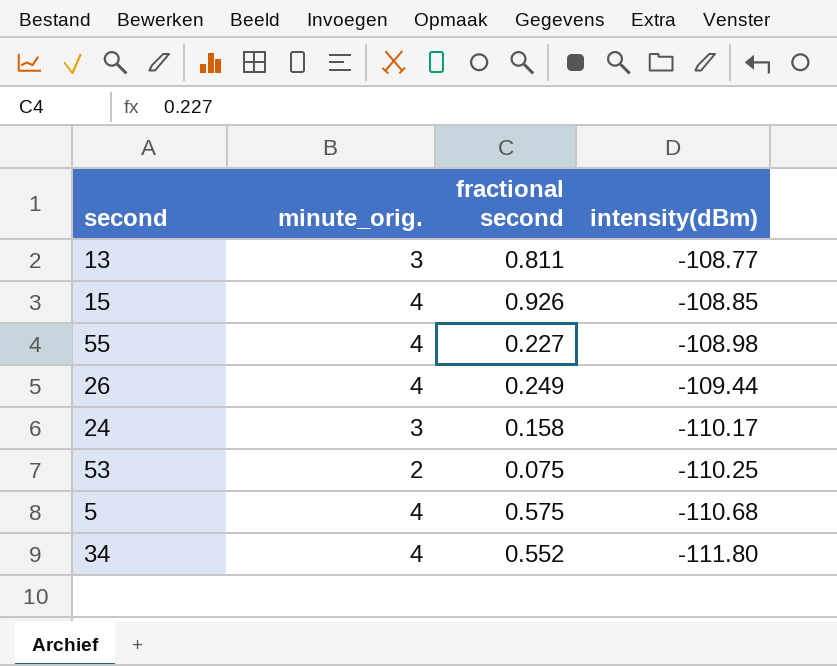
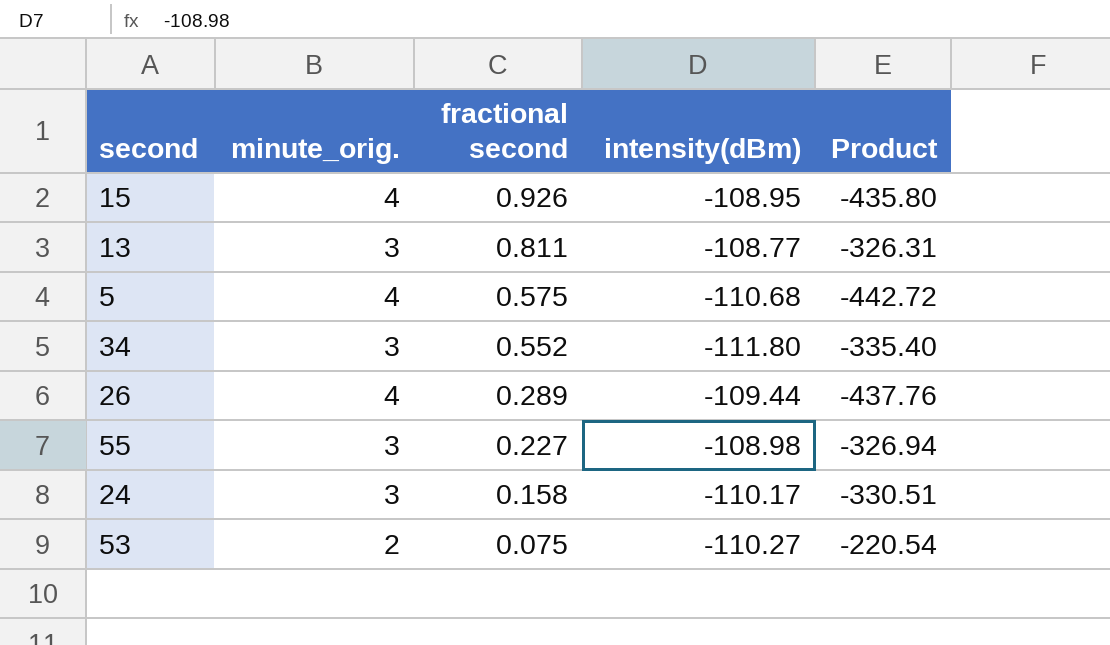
row order: intensity(dBm) descending -> fractional second descending
column Product | formula: none -> [minute_orig.] * [intensity(dBm)]
15 | intensity(dBm): -108.85 -> -108.95
34 | minute_orig.: 4 -> 3
26 | fractional second: 0.249 -> 0.289
55 | minute_orig.: 4 -> 3
53 | intensity(dBm): -110.25 -> -110.27

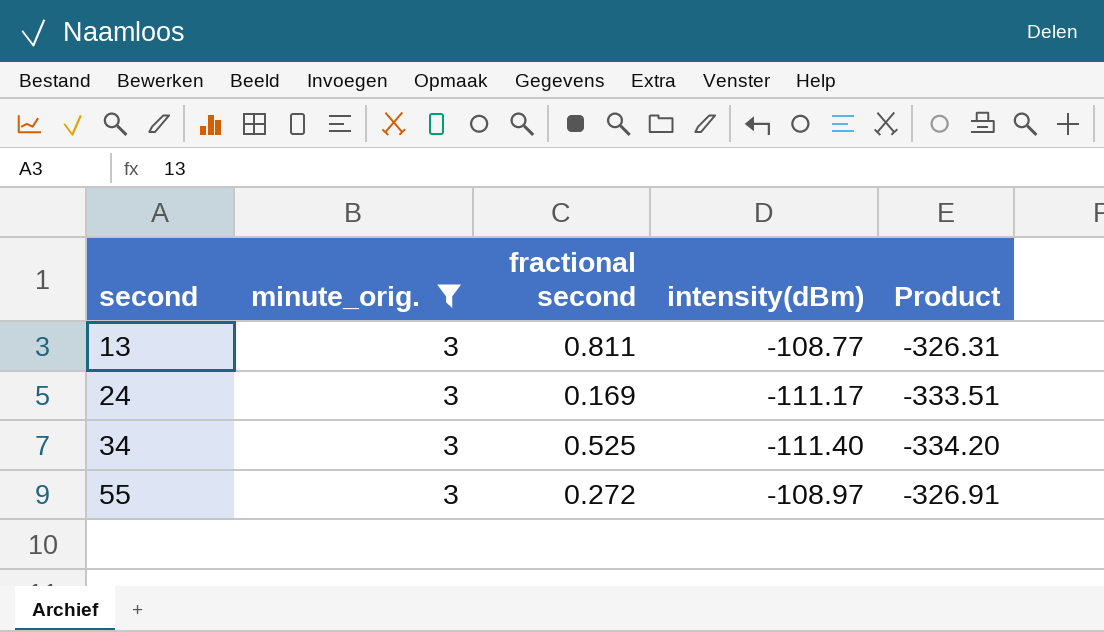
filter: none -> minute_orig. = 3
row order: fractional second descending -> second ascending
24 | fractional second: 0.158 -> 0.169
24 | intensity(dBm): -110.17 -> -111.17
24 | Product: -330.51 -> -333.51
34 | fractional second: 0.552 -> 0.525
34 | intensity(dBm): -111.80 -> -111.40
34 | Product: -335.40 -> -334.20
55 | fractional second: 0.227 -> 0.272
55 | intensity(dBm): -108.98 -> -108.97
55 | Product: -326.94 -> -326.91

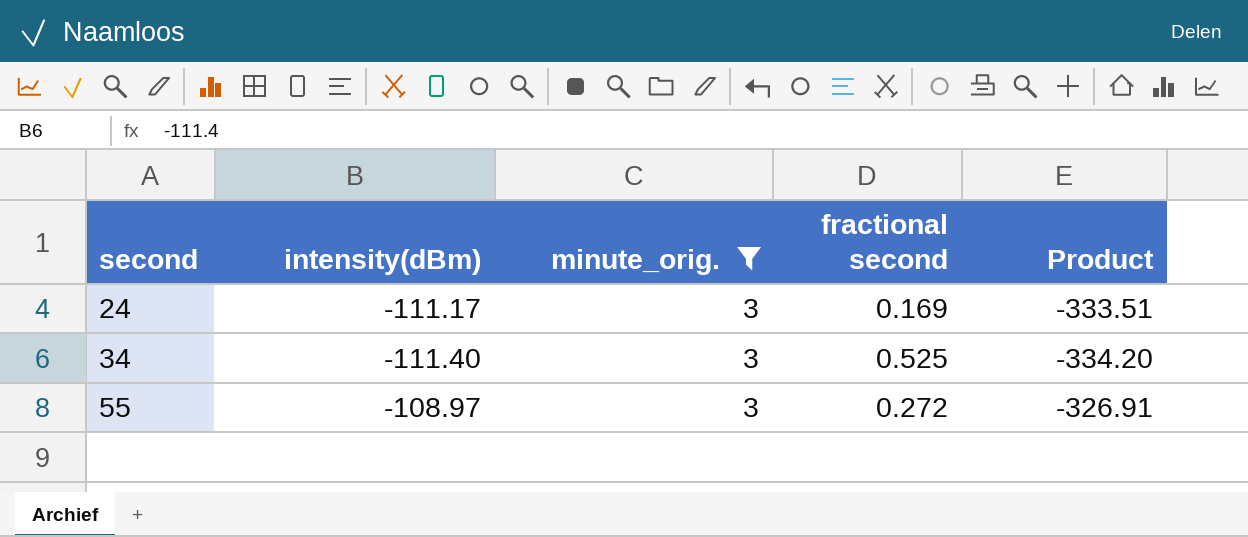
column intensity(dBm) | position: 4 -> 2
row 13: 3 | 0.811 | -108.77 | -326.31 -> none

